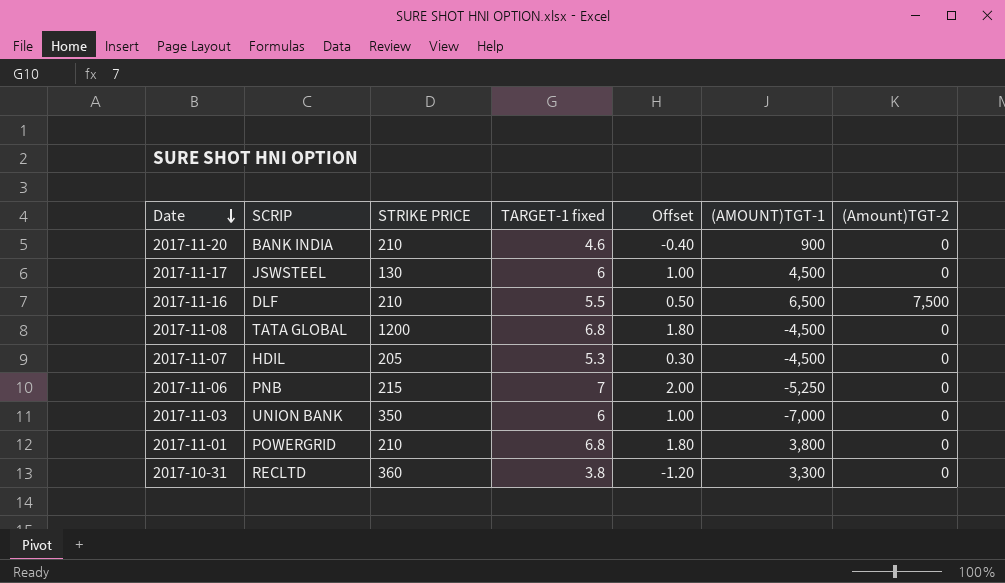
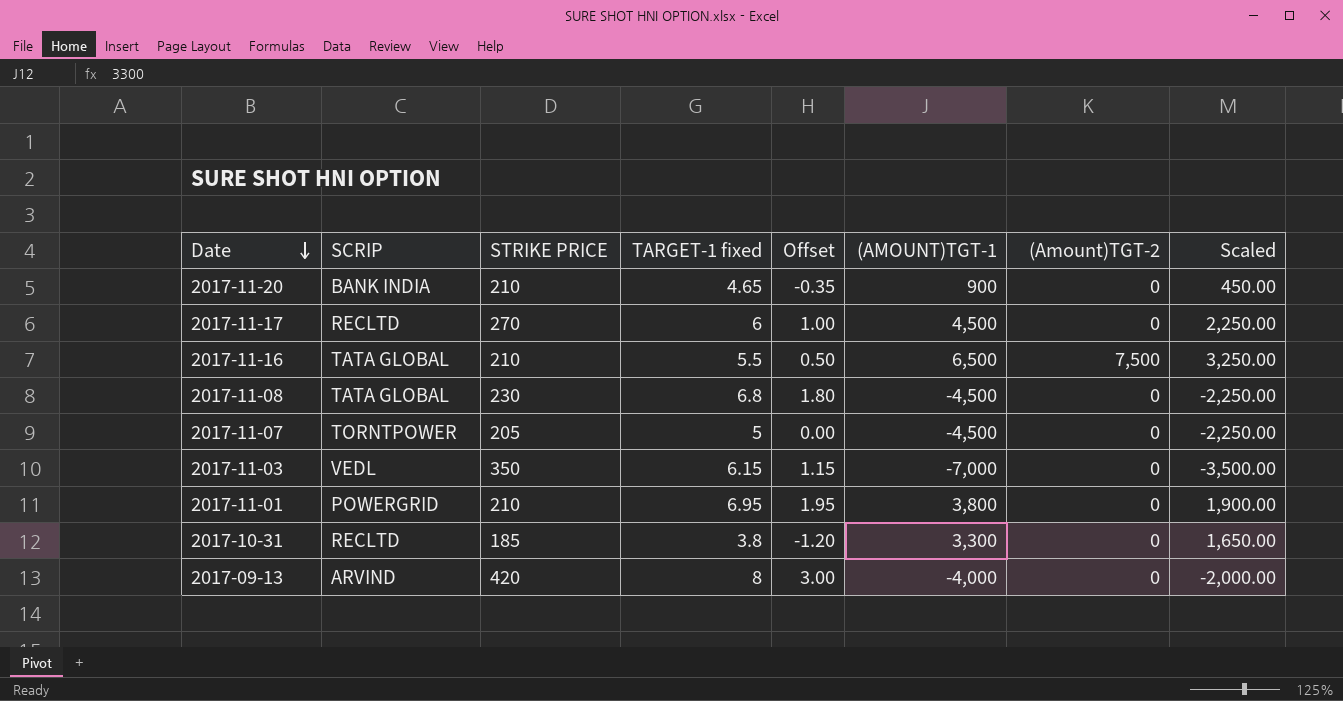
column Scaled | formula: none -> [(AMOUNT)TGT-1] * 0.5
row 2017-11-06: PNB | 215 | 7 | 2.00 | -5,250 | 0 -> none
2017-11-20 | TARGET-1 fixed: 4.6 -> 4.65
2017-11-20 | Offset: -0.40 -> -0.35
2017-11-17 | SCRIP: JSWSTEEL -> RECLTD
2017-11-17 | STRIKE PRICE: 130 -> 270
2017-11-16 | SCRIP: DLF -> TATA GLOBAL
2017-11-08 | STRIKE PRICE: 1200 -> 230
2017-11-07 | SCRIP: HDIL -> TORNTPOWER
2017-11-07 | TARGET-1 fixed: 5.3 -> 5
2017-11-07 | Offset: 0.30 -> 0.00
2017-11-03 | SCRIP: UNION BANK -> VEDL
2017-11-03 | TARGET-1 fixed: 6 -> 6.15
2017-11-03 | Offset: 1.00 -> 1.15
2017-11-01 | TARGET-1 fixed: 6.8 -> 6.95
2017-11-01 | Offset: 1.80 -> 1.95
2017-10-31 | STRIKE PRICE: 360 -> 185
row 2017-09-13: none -> ARVIND | 420 | 8 | 3.00 | -4,000 | 0 | -2,000.00

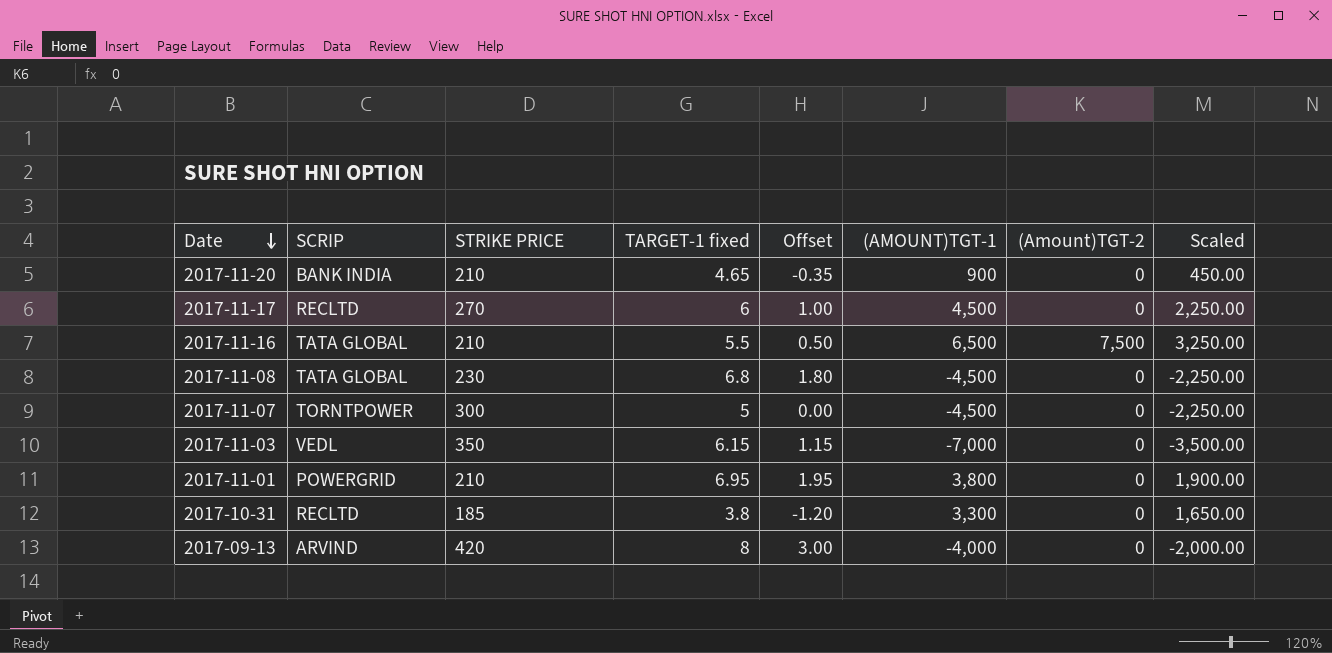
2017-11-07 | STRIKE PRICE: 205 -> 300

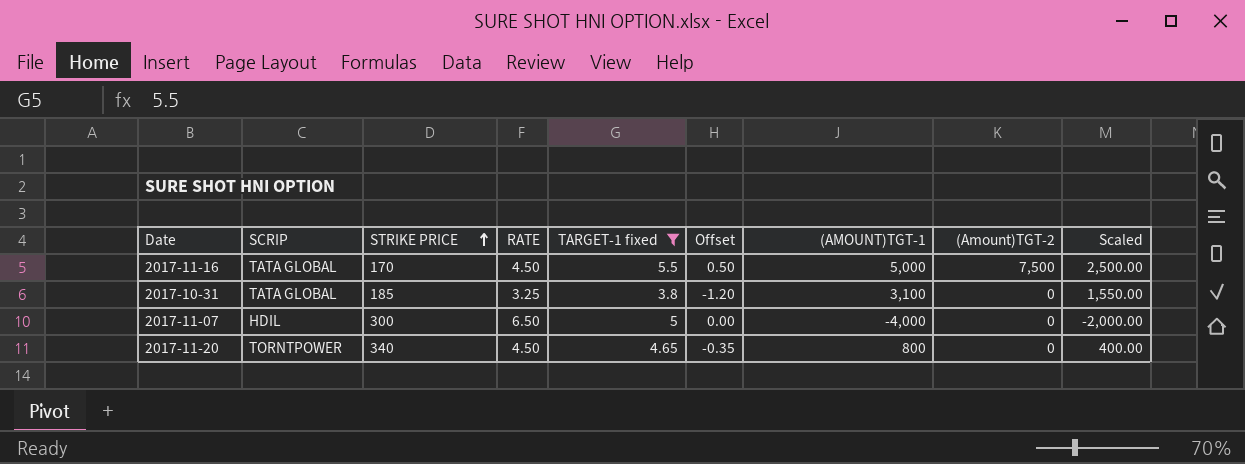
filter: none -> TARGET-1 fixed <= 5.5
row order: Date descending -> STRIKE PRICE ascending
column RATE | position: none -> 4
2017-11-16 | STRIKE PRICE: 210 -> 170
2017-11-16 | (AMOUNT)TGT-1: 6,500 -> 5,000
2017-11-16 | Scaled: 3,250.00 -> 2,500.00
2017-10-31 | SCRIP: RECLTD -> TATA GLOBAL
2017-10-31 | (AMOUNT)TGT-1: 3,300 -> 3,100
2017-10-31 | Scaled: 1,650.00 -> 1,550.00
2017-11-07 | SCRIP: TORNTPOWER -> HDIL
2017-11-07 | (AMOUNT)TGT-1: -4,500 -> -4,000
2017-11-07 | Scaled: -2,250.00 -> -2,000.00
2017-11-20 | SCRIP: BANK INDIA -> TORNTPOWER
2017-11-20 | STRIKE PRICE: 210 -> 340
2017-11-20 | (AMOUNT)TGT-1: 900 -> 800
2017-11-20 | Scaled: 450.00 -> 400.00

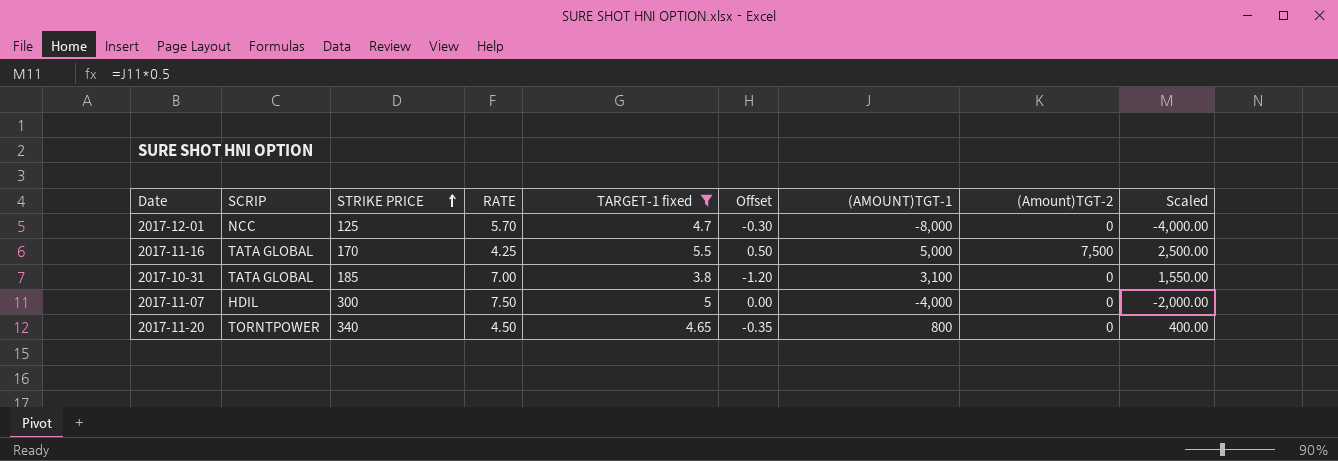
row 2017-12-01: none -> NCC | 125 | 5.70 | 4.7 | -0.30 | -8,000 | 0 | -4,000.00
2017-11-16 | RATE: 4.50 -> 4.25
2017-10-31 | RATE: 3.25 -> 7.00
2017-11-07 | RATE: 6.50 -> 7.50

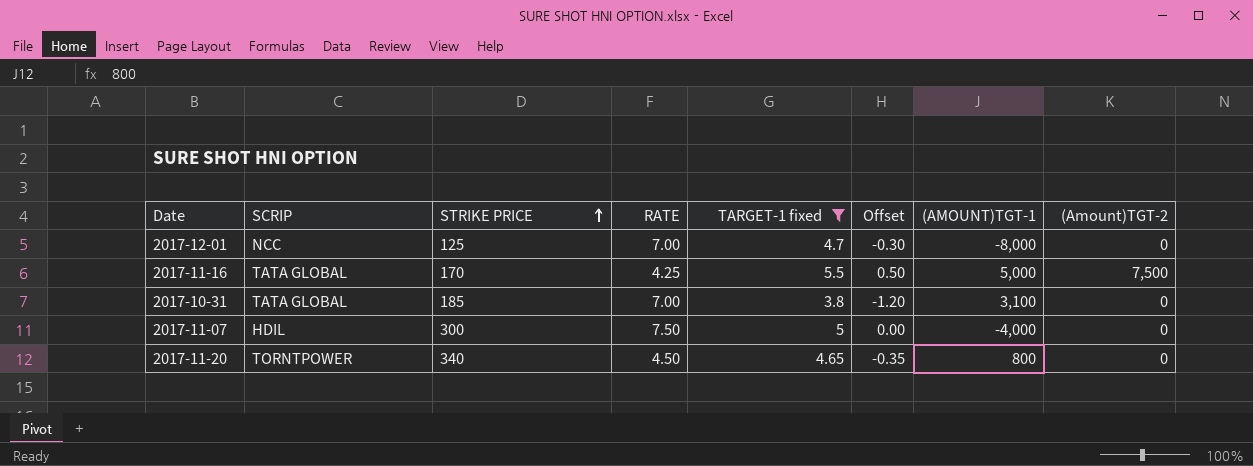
column Scaled | formula: [(AMOUNT)TGT-1] * 0.5 -> none
2017-12-01 | RATE: 5.70 -> 7.00

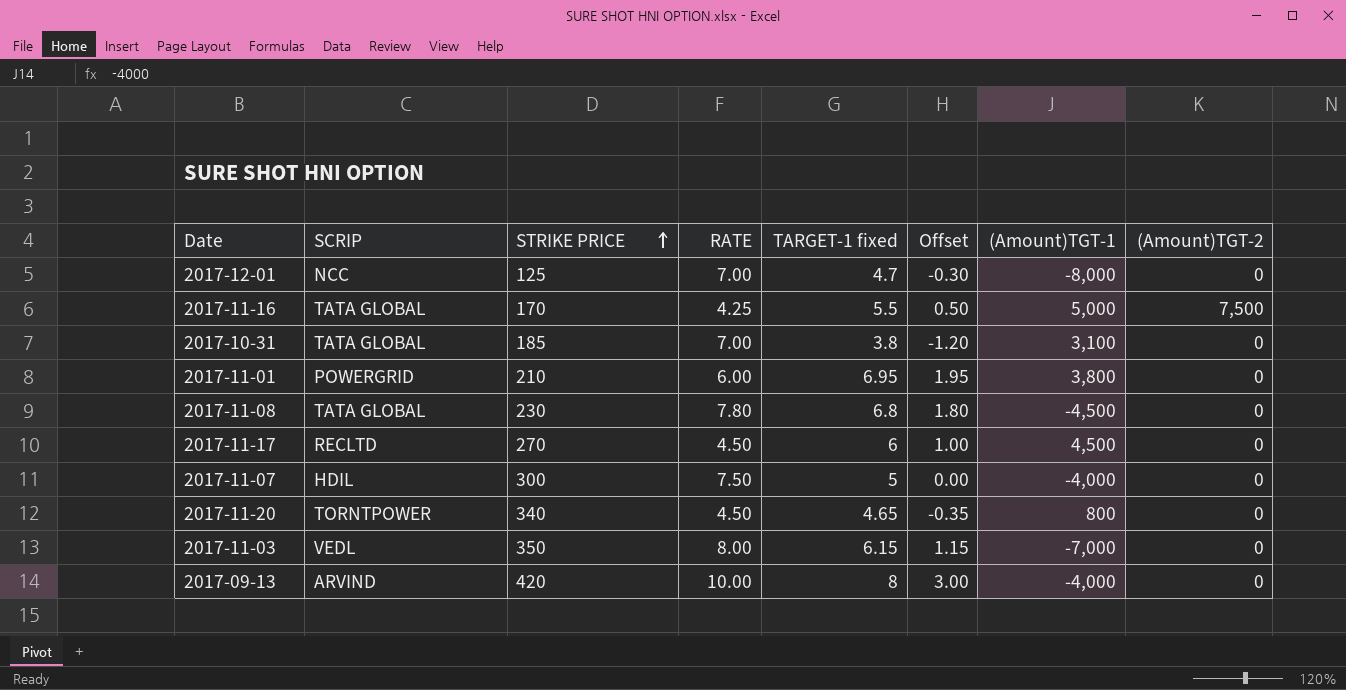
filter: TARGET-1 fixed <= 5.5 -> none
column name: (AMOUNT)TGT-1 -> (Amount)TGT-1

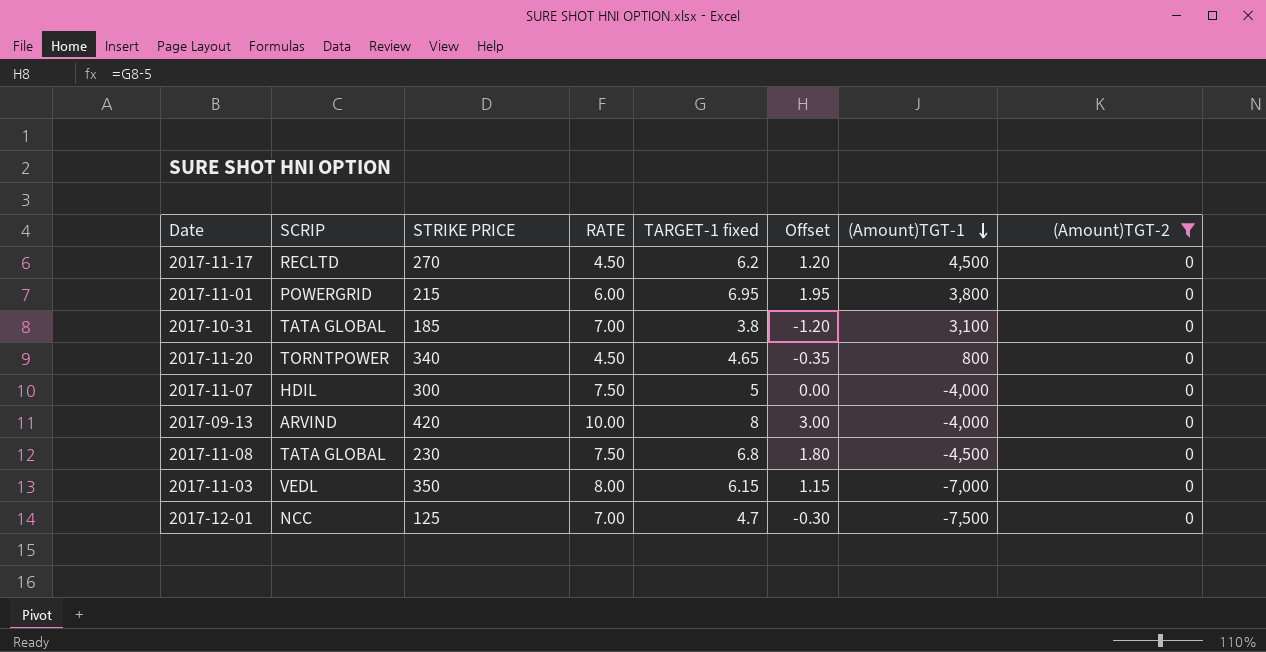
filter: none -> (Amount)TGT-2 = 0
row order: STRIKE PRICE ascending -> (Amount)TGT-1 descending
2017-11-17 | TARGET-1 fixed: 6 -> 6.2
2017-11-17 | Offset: 1.00 -> 1.20
2017-11-01 | STRIKE PRICE: 210 -> 215
2017-11-08 | RATE: 7.80 -> 7.50
2017-12-01 | (Amount)TGT-1: -8,000 -> -7,500

